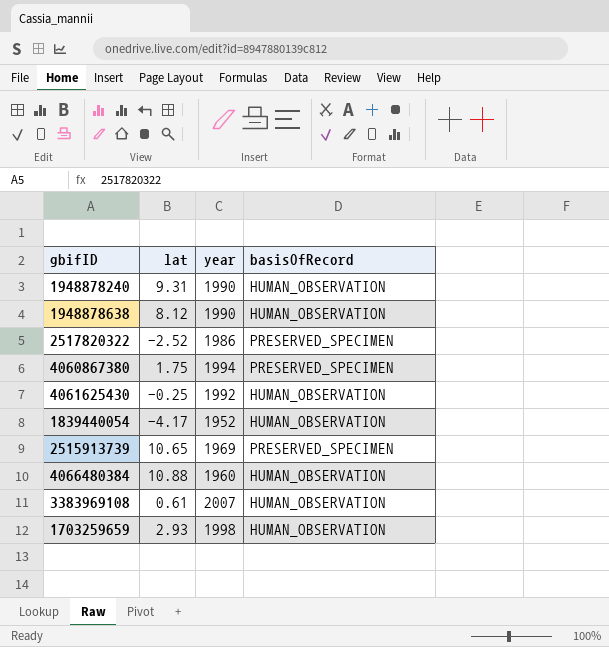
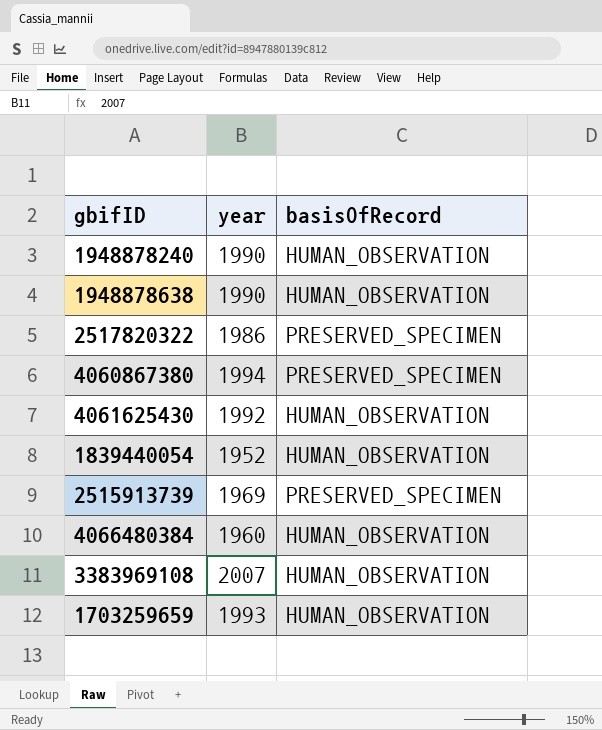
column lat | position: 2 -> none
1703259659 | year: 1998 -> 1993

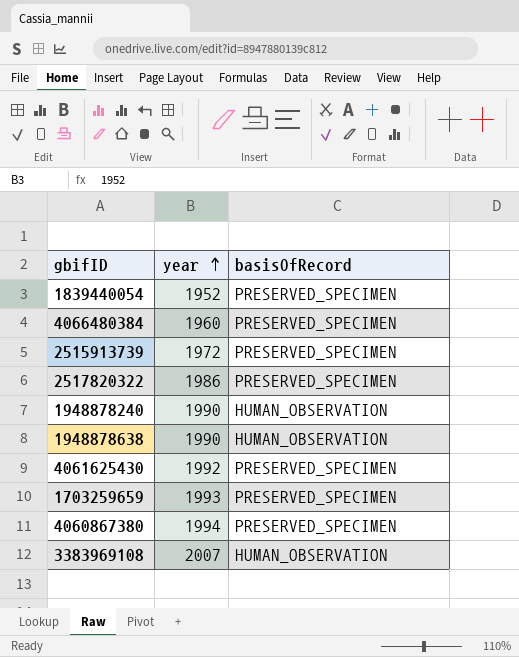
row order: none -> year ascending
1839440054 | basisOfRecord: HUMAN_OBSERVATION -> PRESERVED_SPECIMEN
4066480384 | basisOfRecord: HUMAN_OBSERVATION -> PRESERVED_SPECIMEN
2515913739 | year: 1969 -> 1972
4061625430 | basisOfRecord: HUMAN_OBSERVATION -> PRESERVED_SPECIMEN
1703259659 | basisOfRecord: HUMAN_OBSERVATION -> PRESERVED_SPECIMEN

